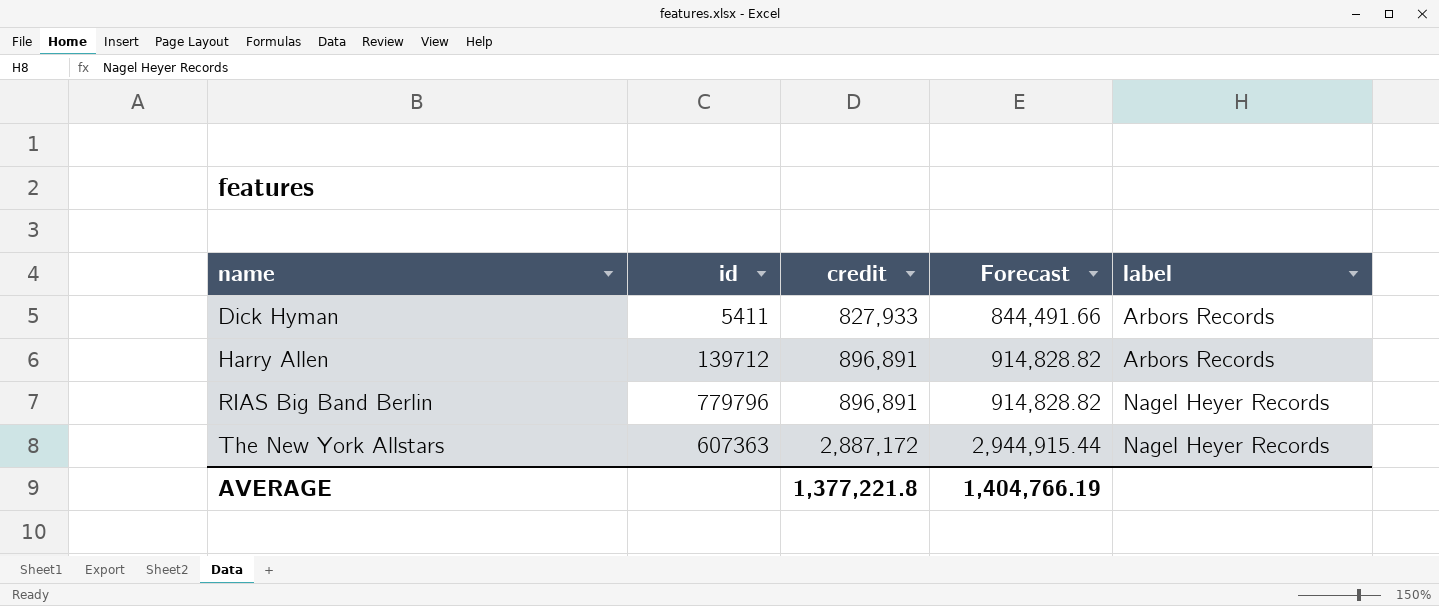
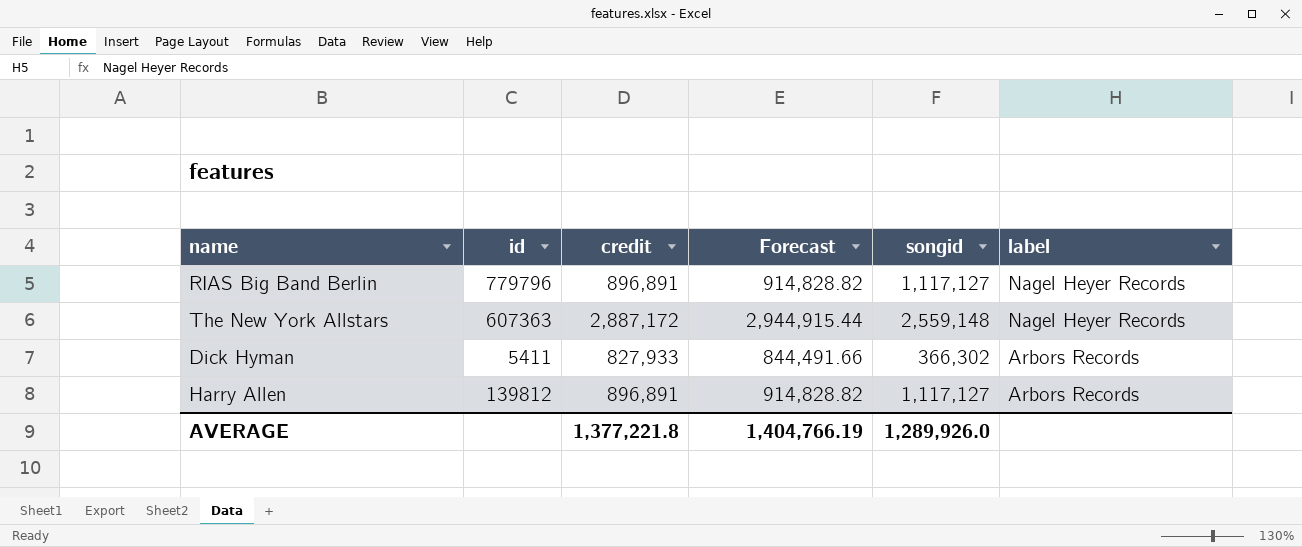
row order: name ascending -> label descending
column songid | position: none -> 5
Harry Allen | id: 139712 -> 139812

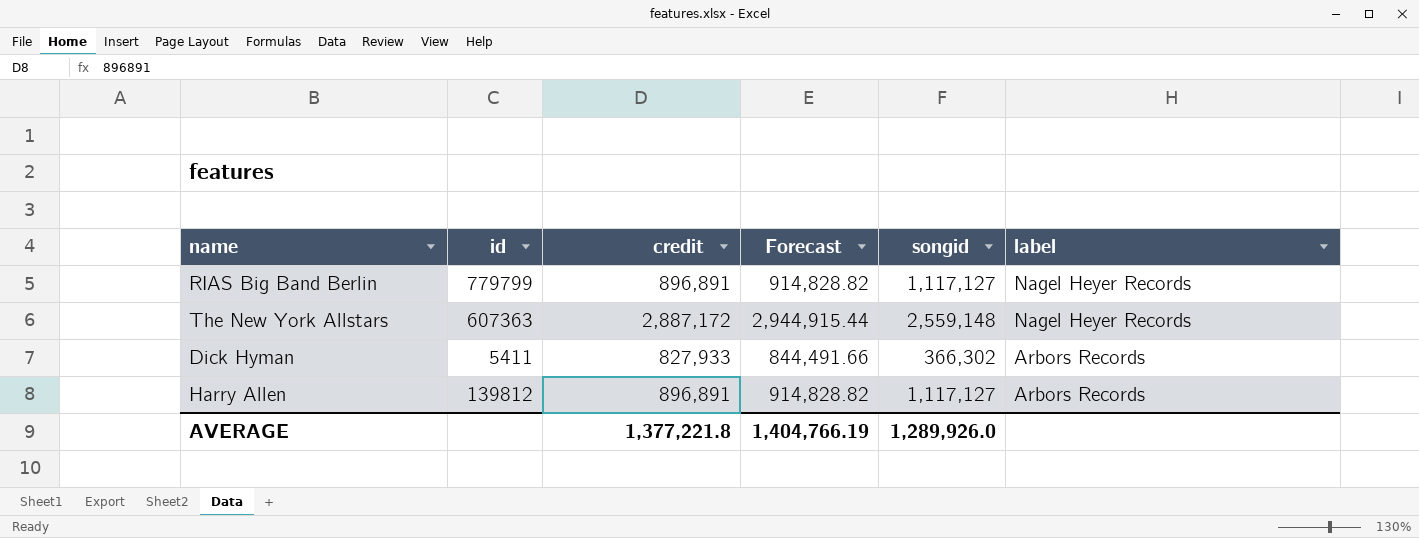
RIAS Big Band Berlin | id: 779796 -> 779799

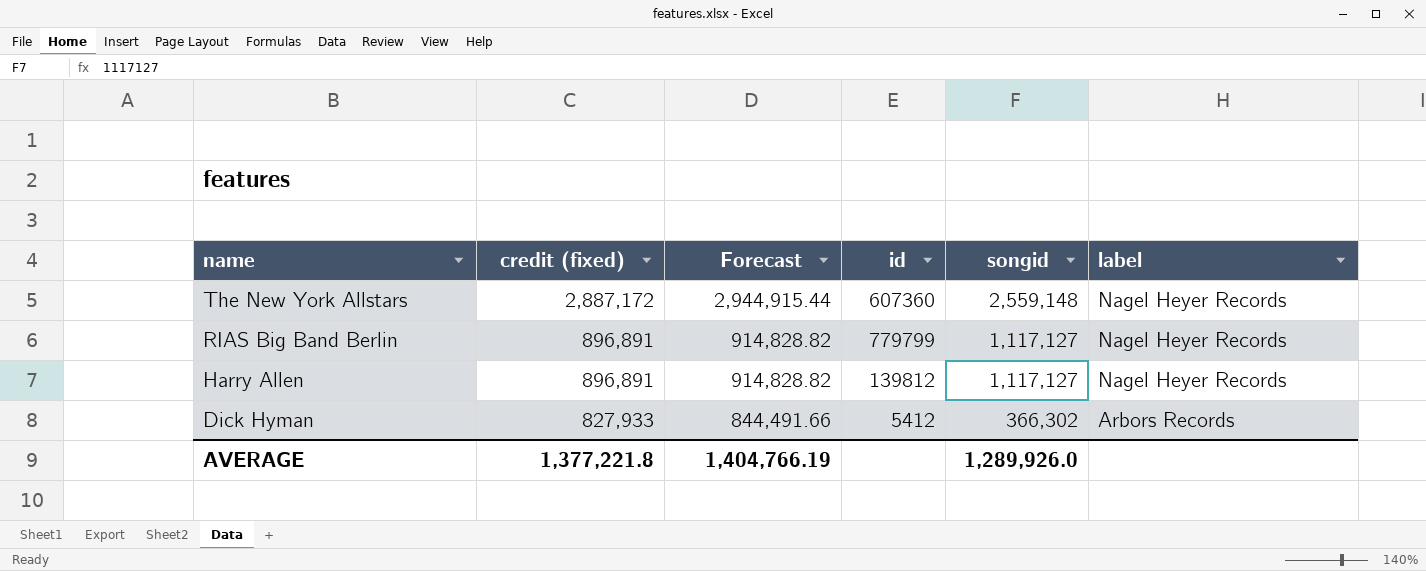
row order: label descending -> name descending
column name: credit -> credit (fixed)
column id | position: 2 -> 4
The New York Allstars | id: 607363 -> 607360
Harry Allen | label: Arbors Records -> Nagel Heyer Records
Dick Hyman | id: 5411 -> 5412

